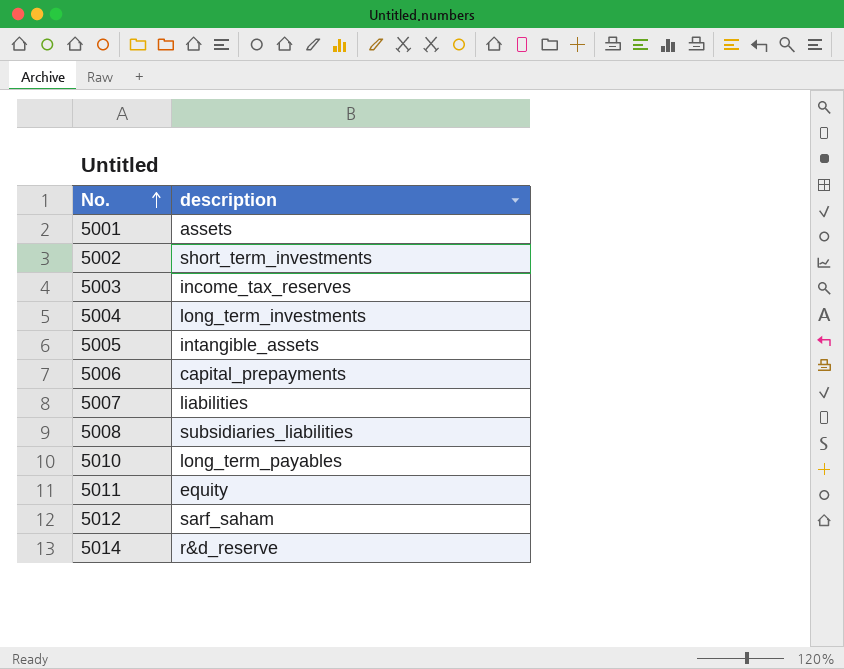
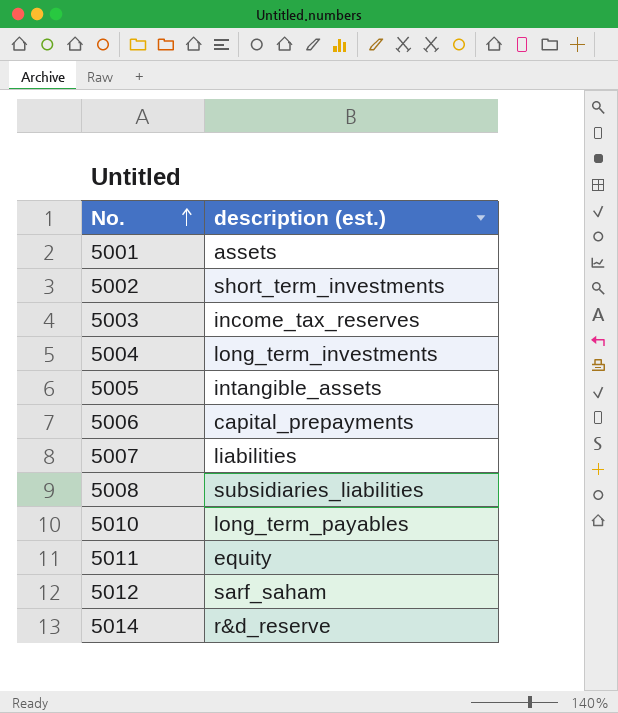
column name: description -> description (est.)

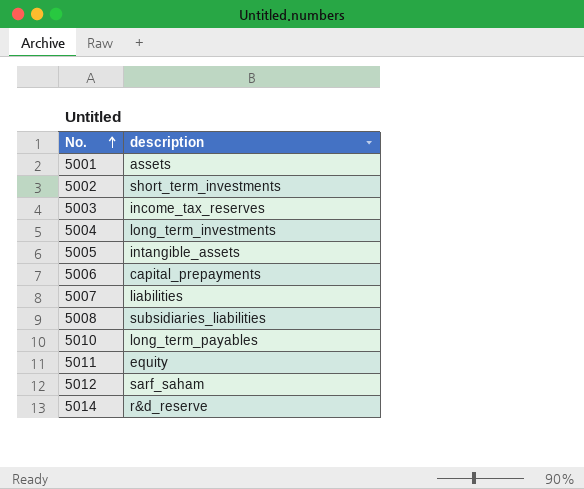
column name: description (est.) -> description

